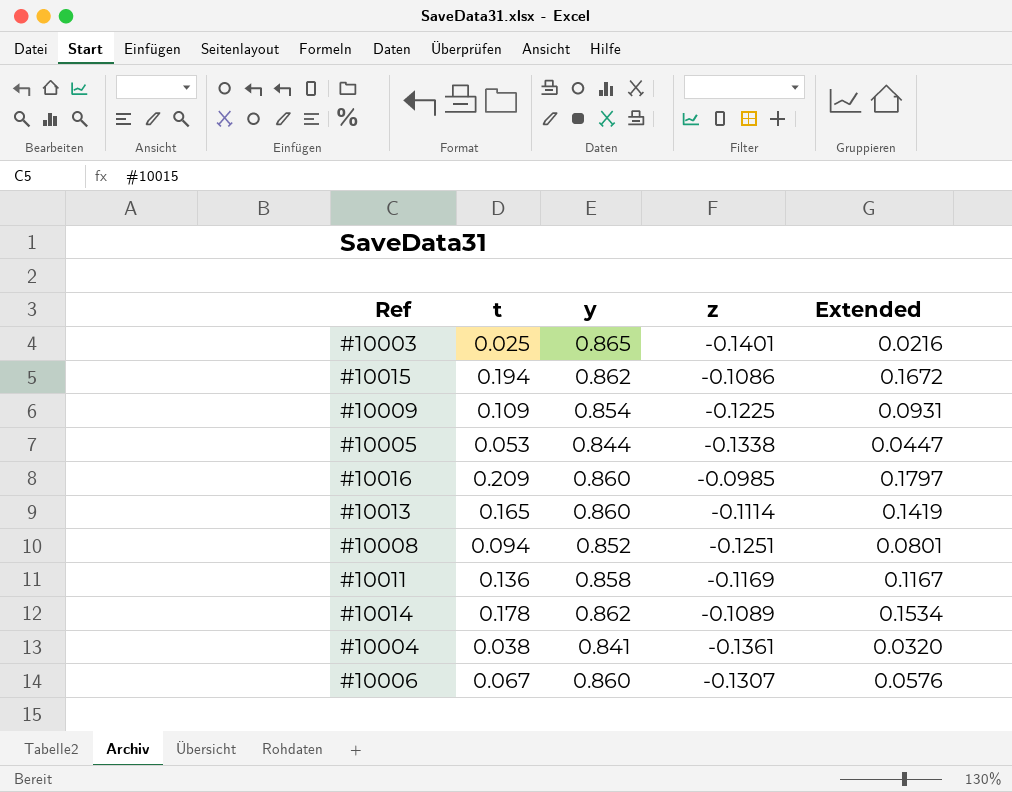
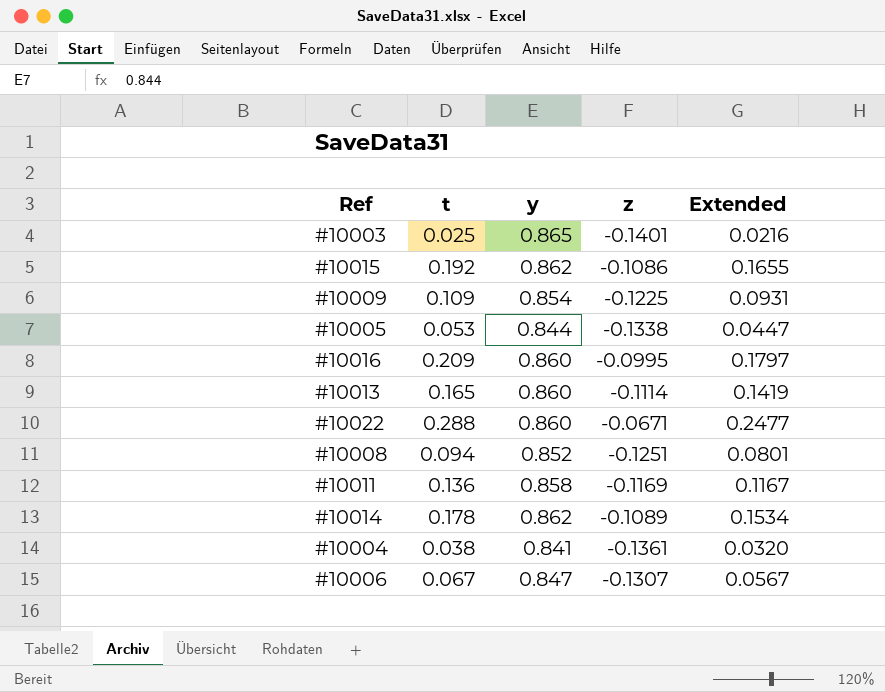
#10015 | t: 0.194 -> 0.192
#10015 | Extended: 0.1672 -> 0.1655
#10016 | z: -0.0985 -> -0.0995
row #10022: none -> 0.288 | 0.860 | -0.0671 | 0.2477
#10006 | y: 0.860 -> 0.847
#10006 | Extended: 0.0576 -> 0.0567

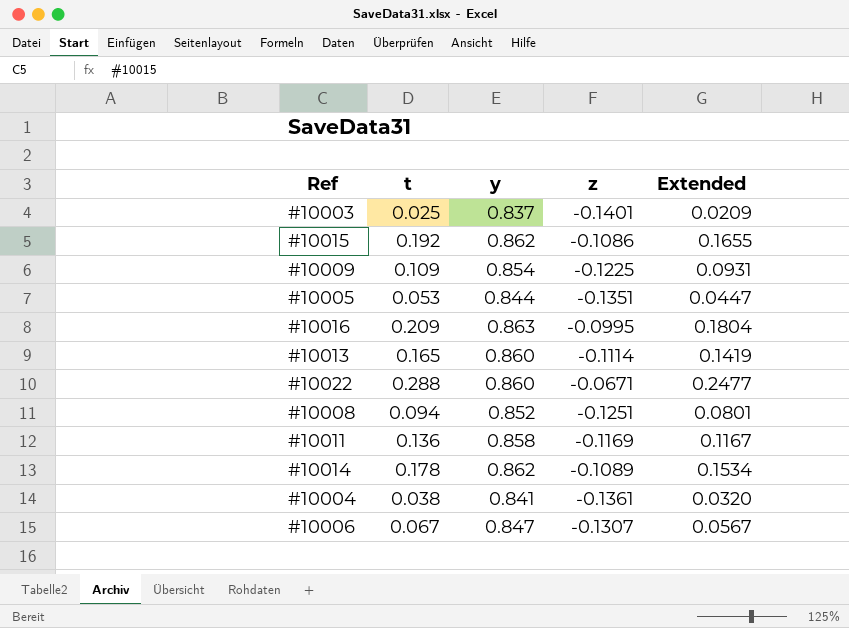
#10003 | y: 0.865 -> 0.837
#10003 | Extended: 0.0216 -> 0.0209
#10005 | z: -0.1338 -> -0.1351
#10016 | y: 0.860 -> 0.863
#10016 | Extended: 0.1797 -> 0.1804

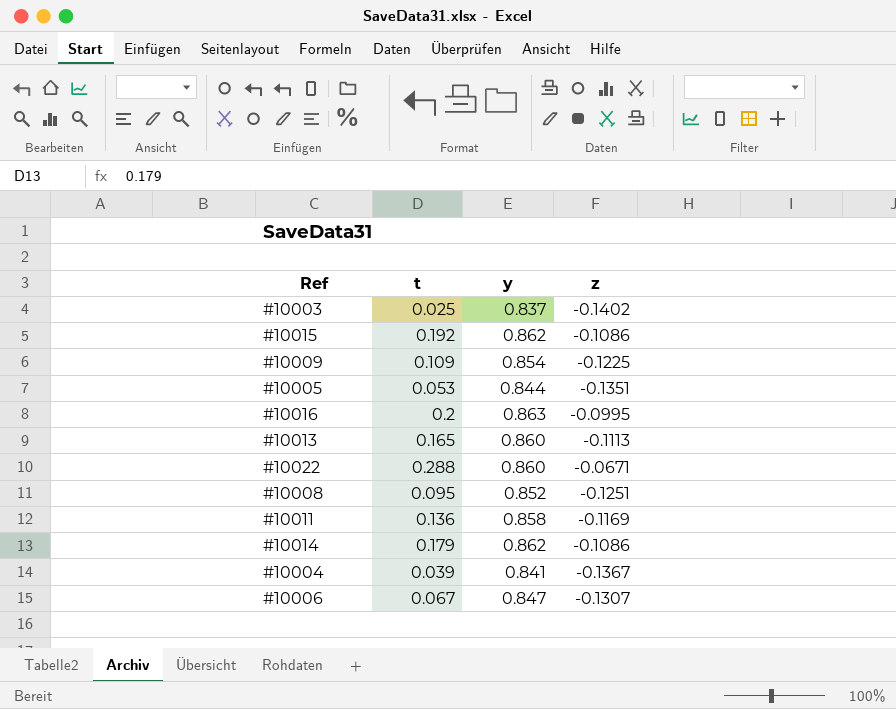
column Extended | formula: [t] * [y] -> none
#10003 | z: -0.1401 -> -0.1402
#10016 | t: 0.209 -> 0.2
#10013 | z: -0.1114 -> -0.1113
#10008 | t: 0.094 -> 0.095
#10014 | t: 0.178 -> 0.179
#10014 | z: -0.1089 -> -0.1086
#10004 | t: 0.038 -> 0.039
#10004 | z: -0.1361 -> -0.1367

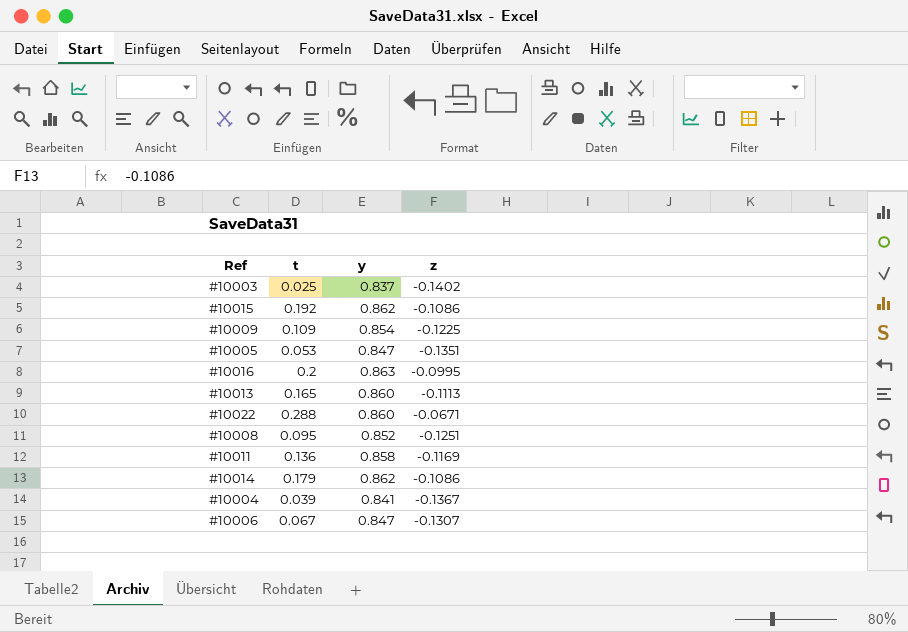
#10005 | y: 0.844 -> 0.847

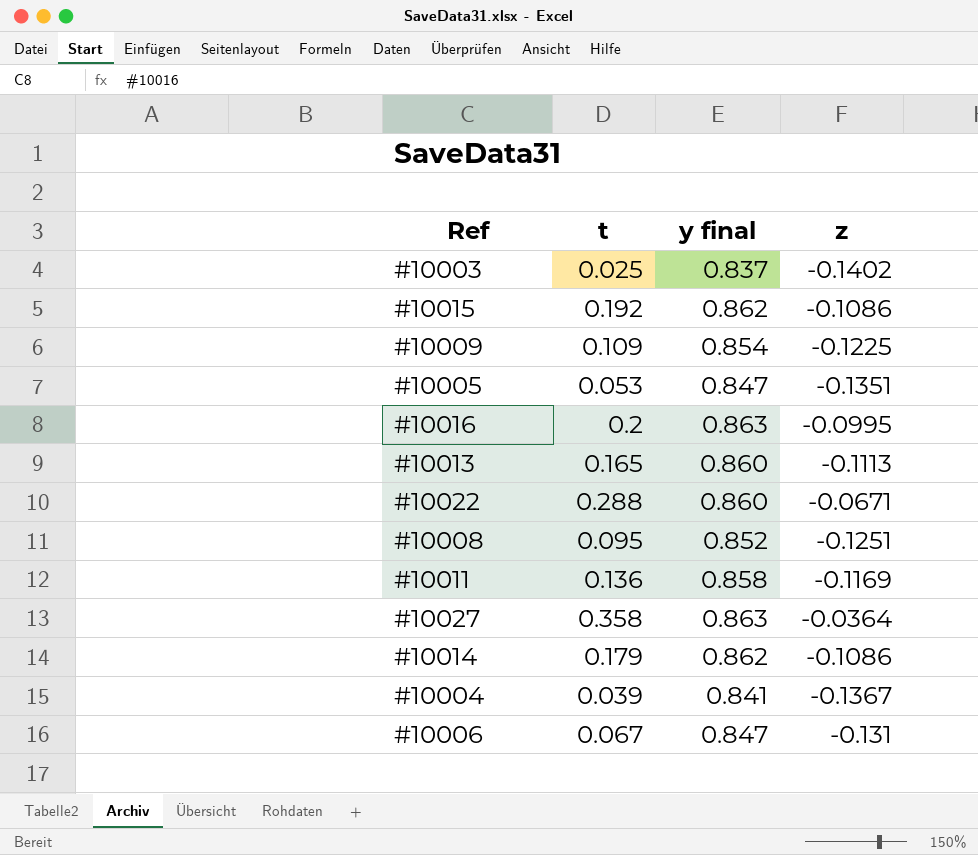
column name: y -> y final
row #10027: none -> 0.358 | 0.863 | -0.0364
#10006 | z: -0.1307 -> -0.131

